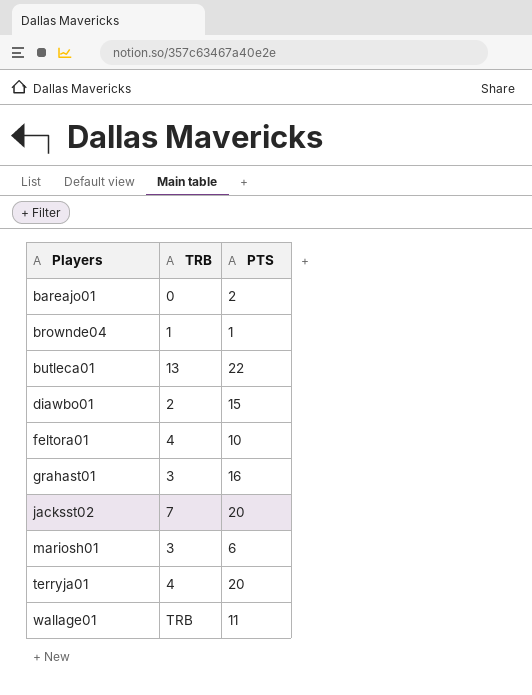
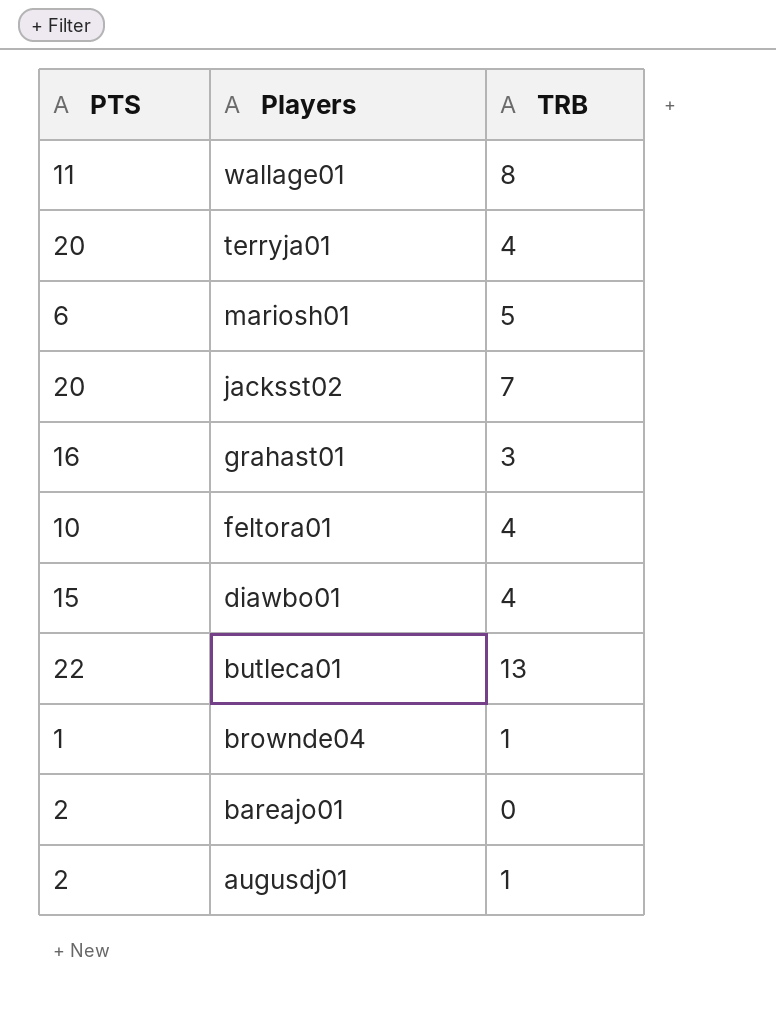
row order: Players ascending -> Players descending
column PTS | position: 3 -> 1
wallage01 | TRB: TRB -> 8
mariosh01 | TRB: 3 -> 5
diawbo01 | TRB: 2 -> 4
row augusdj01: none -> 2 | 1

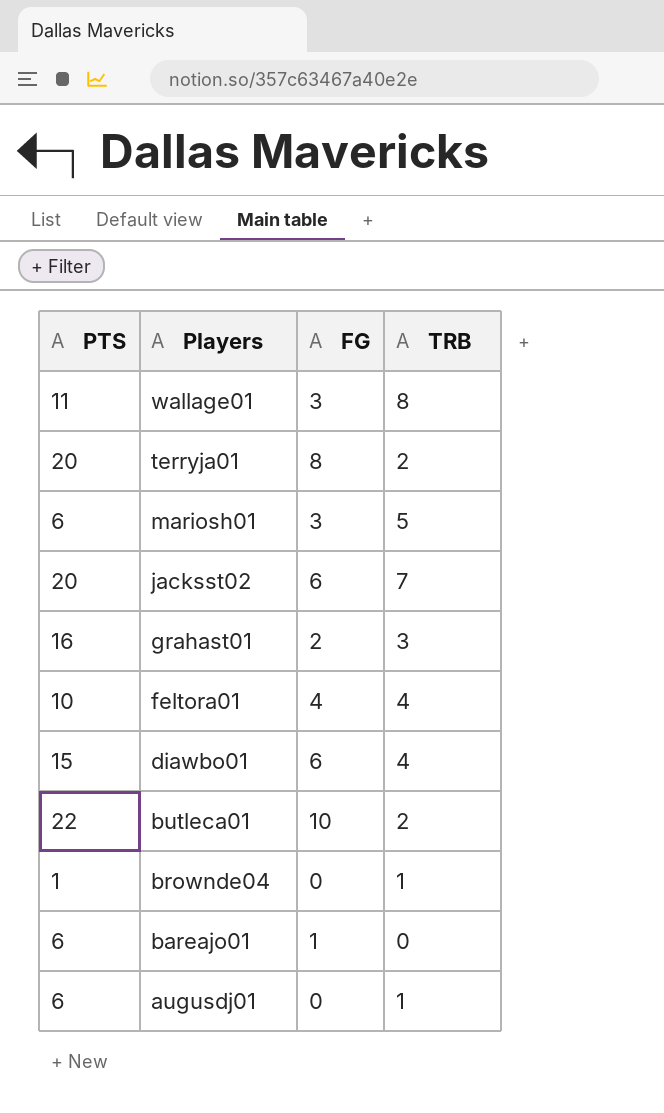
column FG | position: none -> 3
terryja01 | TRB: 4 -> 2
butleca01 | TRB: 13 -> 2
bareajo01 | PTS: 2 -> 6
augusdj01 | PTS: 2 -> 6

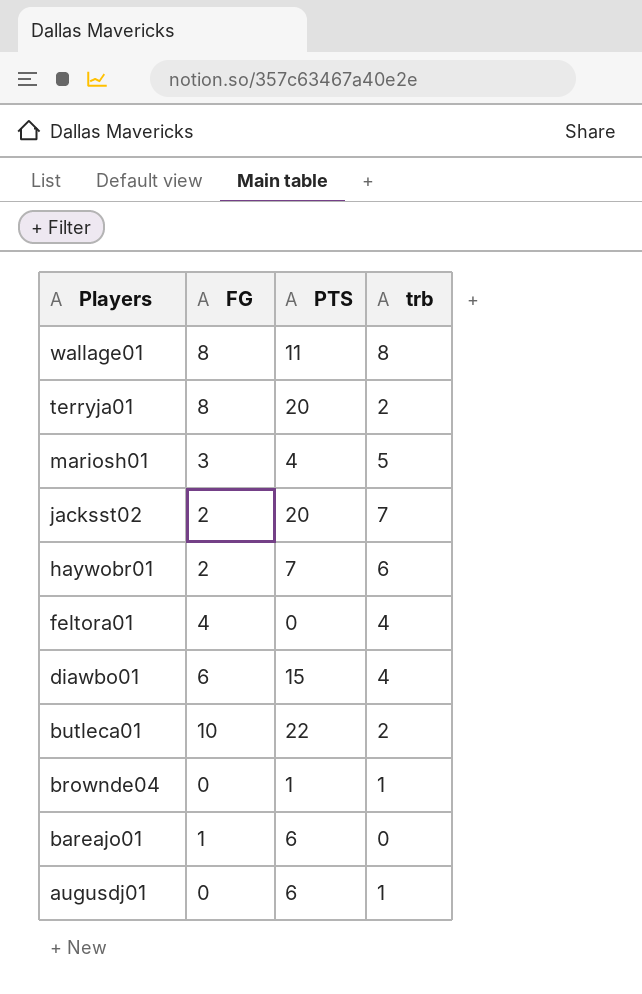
column PTS | position: 1 -> 3
column name: TRB -> trb
row grahast01: 16 | 2 | 3 -> none
wallage01 | FG: 3 -> 8
mariosh01 | PTS: 6 -> 4
jacksst02 | FG: 6 -> 2
row haywobr01: none -> 2 | 7 | 6
feltora01 | PTS: 10 -> 0

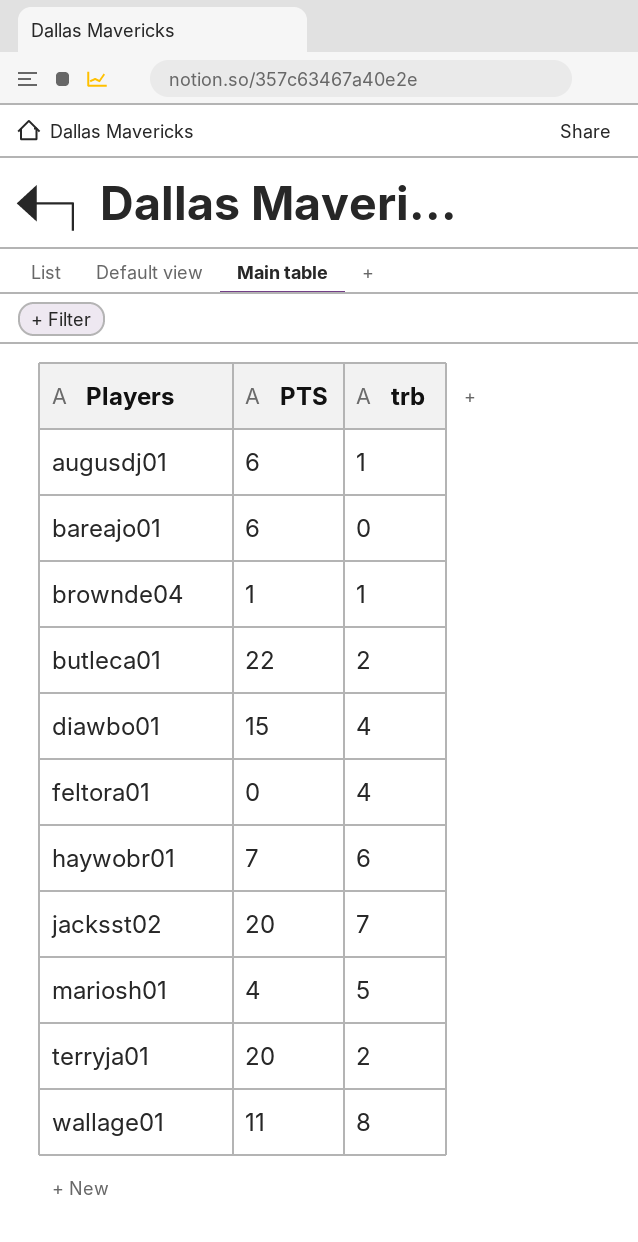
row order: Players descending -> Players ascending
column FG | position: 2 -> none

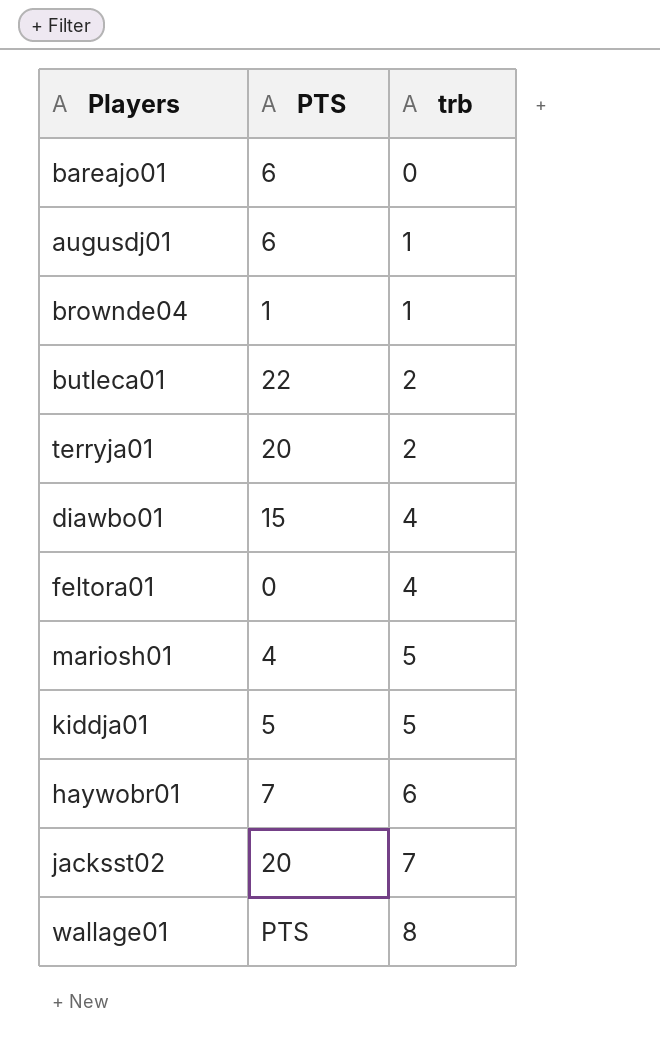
row order: Players ascending -> trb ascending
row kiddja01: none -> 5 | 5
wallage01 | PTS: 11 -> PTS

